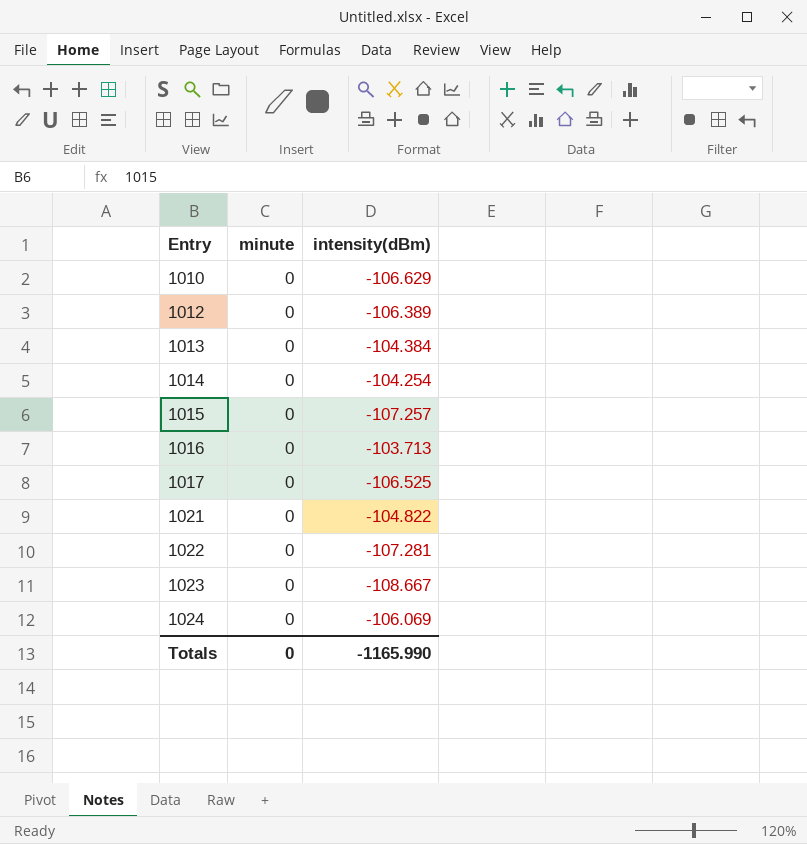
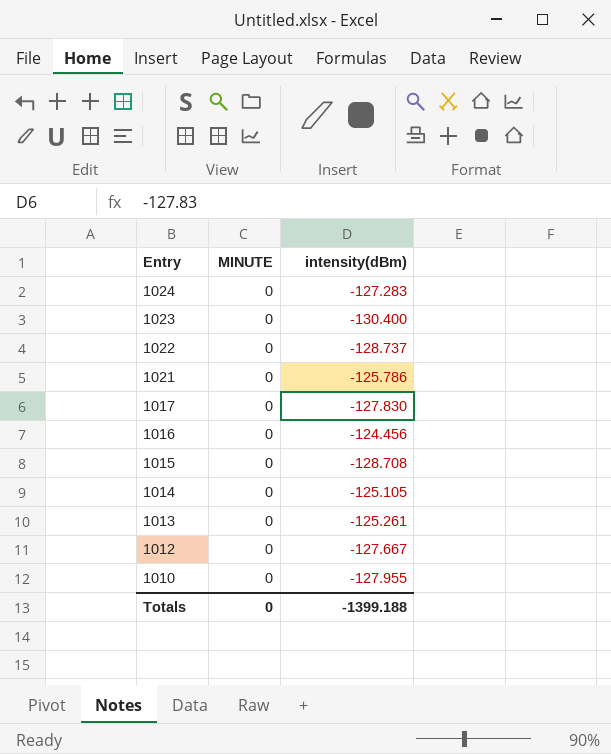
row order: Entry ascending -> Entry descending
column name: minute -> MINUTE
1024 | intensity(dBm): -106.069 -> -127.283
1023 | intensity(dBm): -108.667 -> -130.400
1022 | intensity(dBm): -107.281 -> -128.737
1021 | intensity(dBm): -104.822 -> -125.786
1017 | intensity(dBm): -106.525 -> -127.830
1016 | intensity(dBm): -103.713 -> -124.456
1015 | intensity(dBm): -107.257 -> -128.708
1014 | intensity(dBm): -104.254 -> -125.105
1013 | intensity(dBm): -104.384 -> -125.261
1012 | intensity(dBm): -106.389 -> -127.667
1010 | intensity(dBm): -106.629 -> -127.955
Totals | intensity(dBm): -1165.990 -> -1399.188

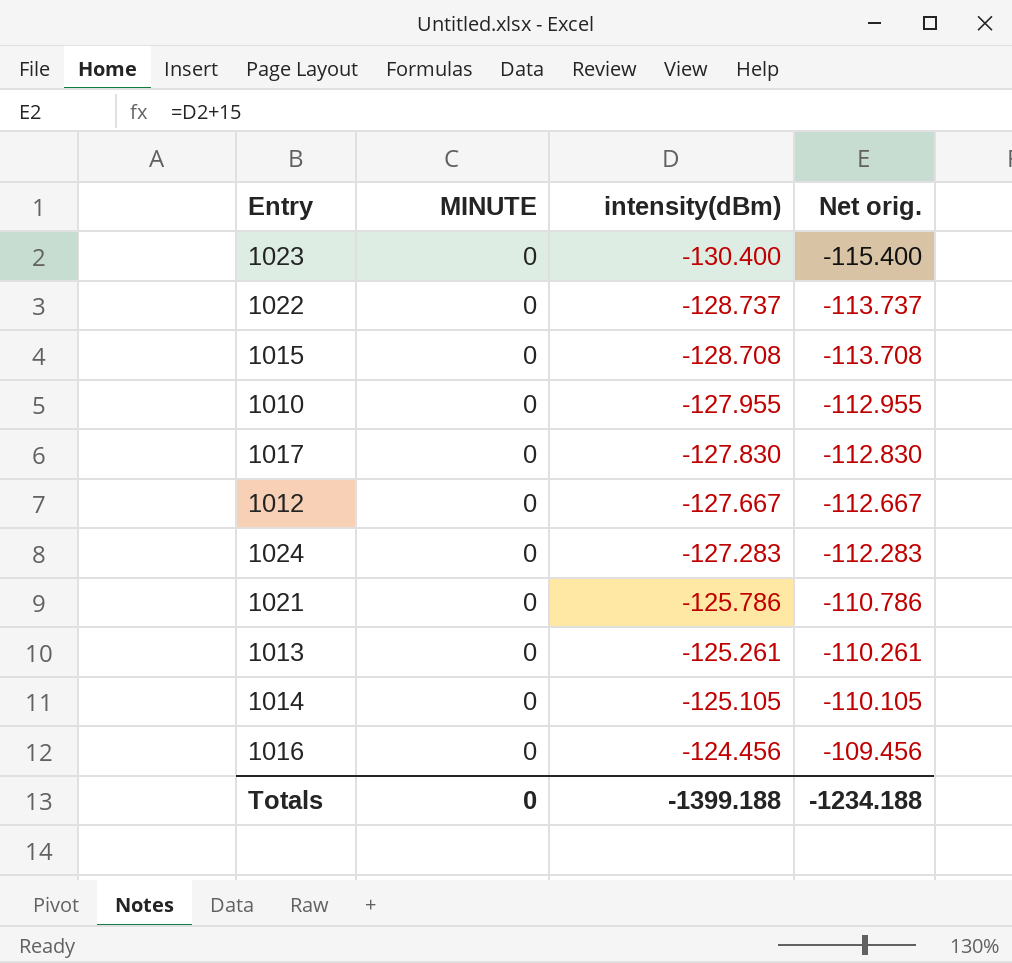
row order: Entry descending -> intensity(dBm) ascending
column Net orig. | formula: none -> [intensity(dBm)] + 15

